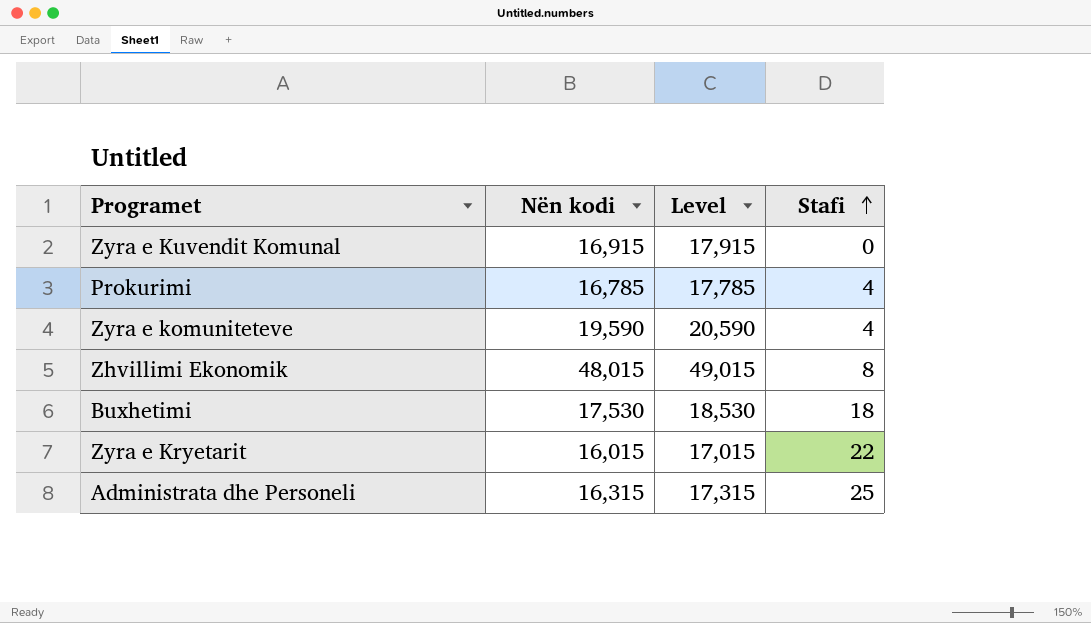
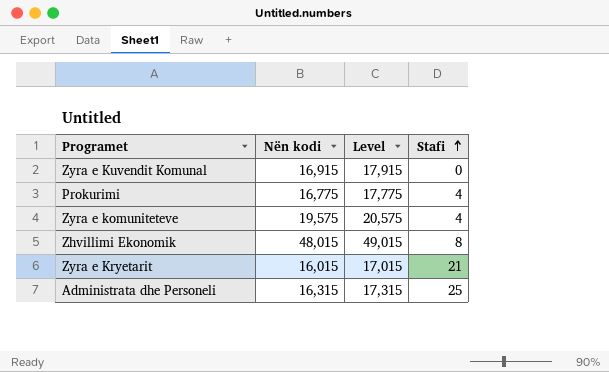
row Buxhetimi: 17,530 | 18,530 | 18 -> none
Prokurimi | Nën kodi: 16,785 -> 16,775
Prokurimi | Level: 17,785 -> 17,775
Zyra e komuniteteve | Nën kodi: 19,590 -> 19,575
Zyra e komuniteteve | Level: 20,590 -> 20,575
Zyra e Kryetarit | Stafi: 22 -> 21

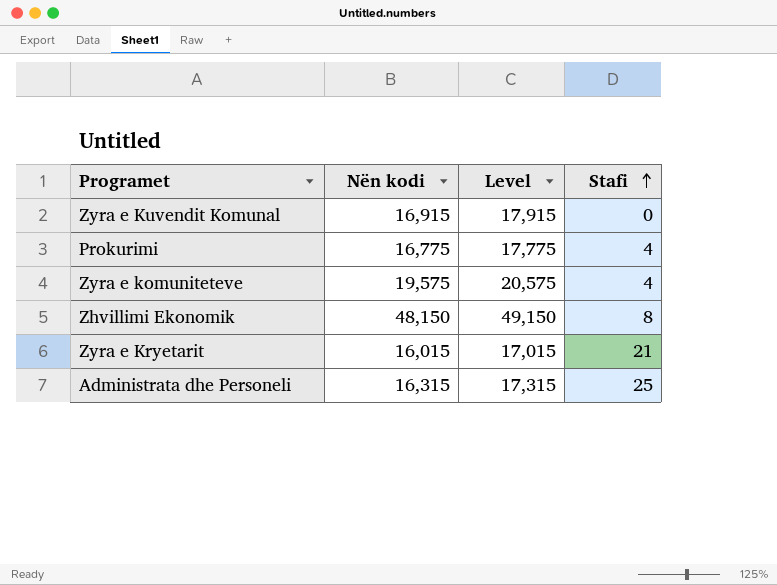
Zhvillimi Ekonomik | Nën kodi: 48,015 -> 48,150
Zhvillimi Ekonomik | Level: 49,015 -> 49,150

